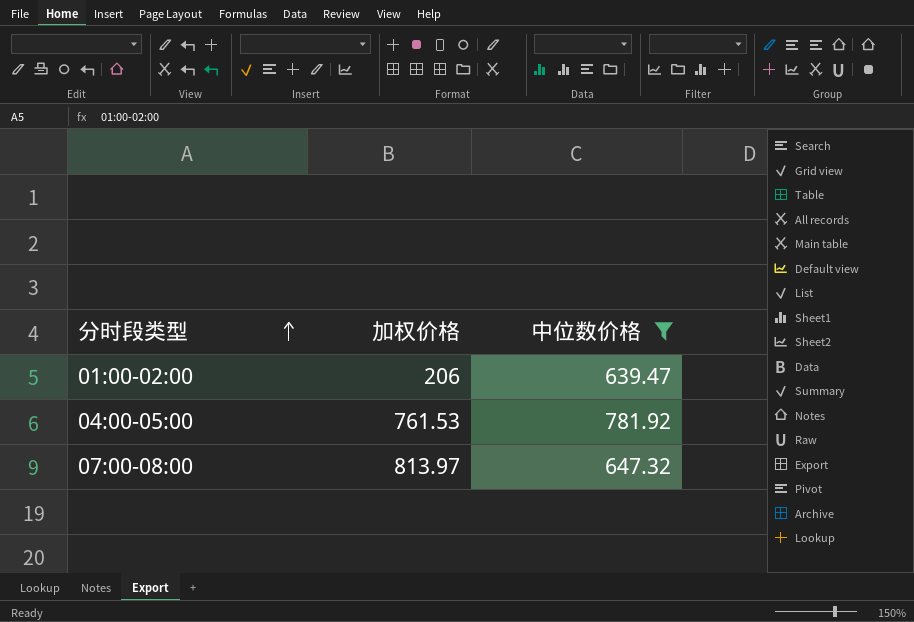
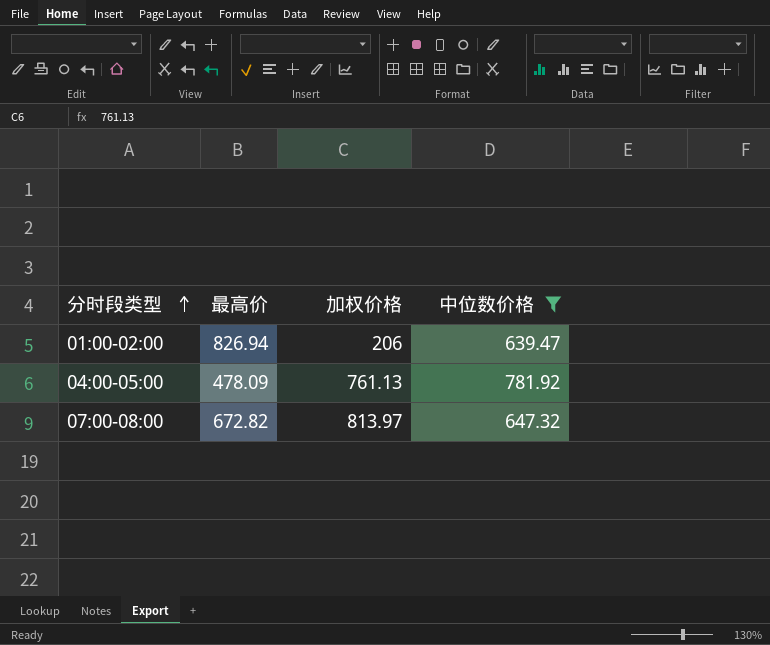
column 最高价 | position: none -> 2
04:00-05:00 | 加权价格: 761.53 -> 761.13

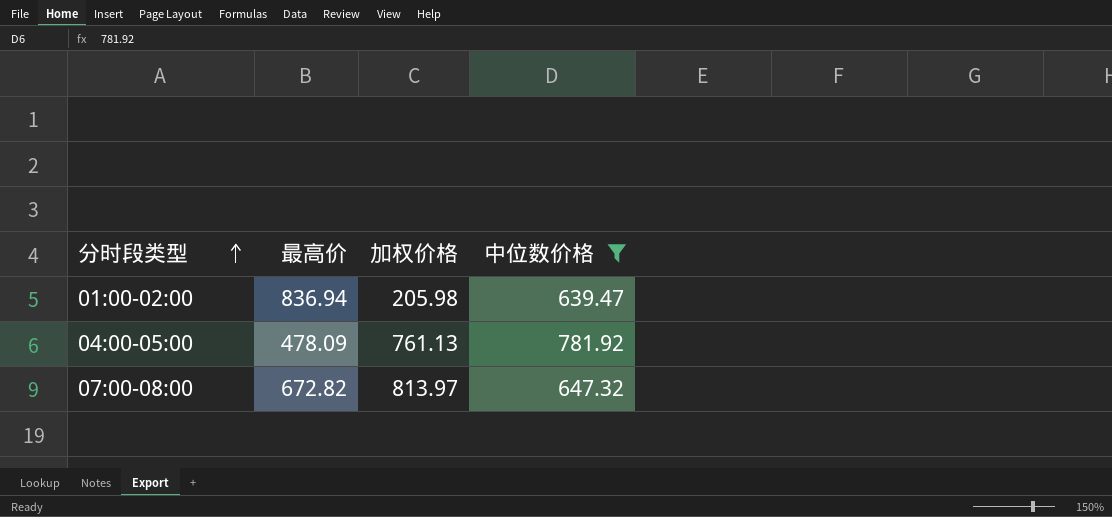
01:00-02:00 | 最高价: 826.94 -> 836.94
01:00-02:00 | 加权价格: 206 -> 205.98

